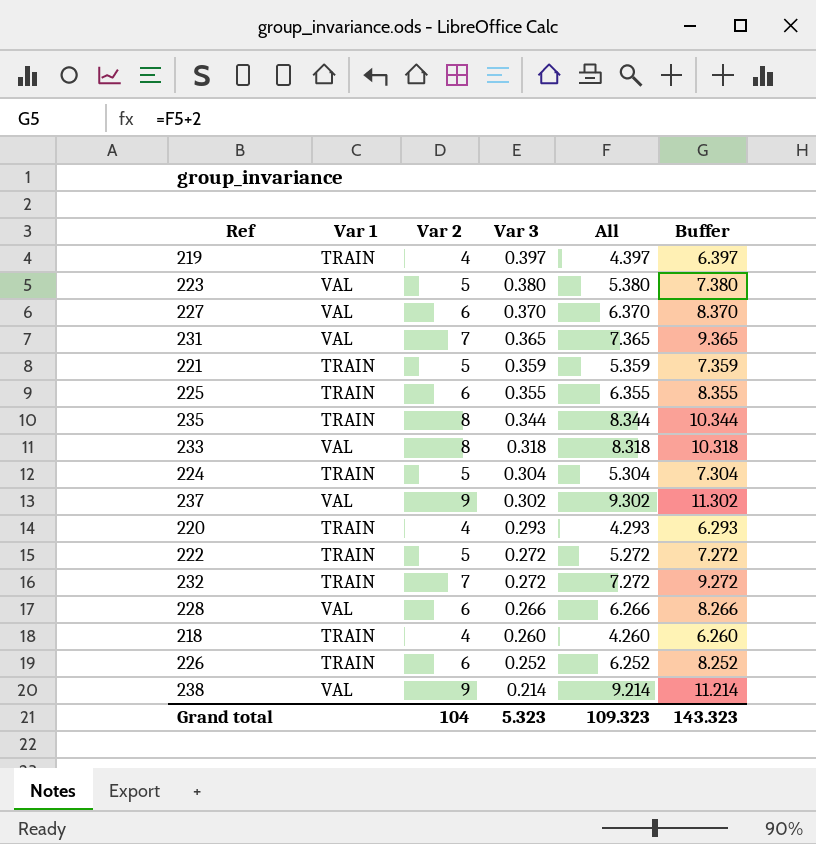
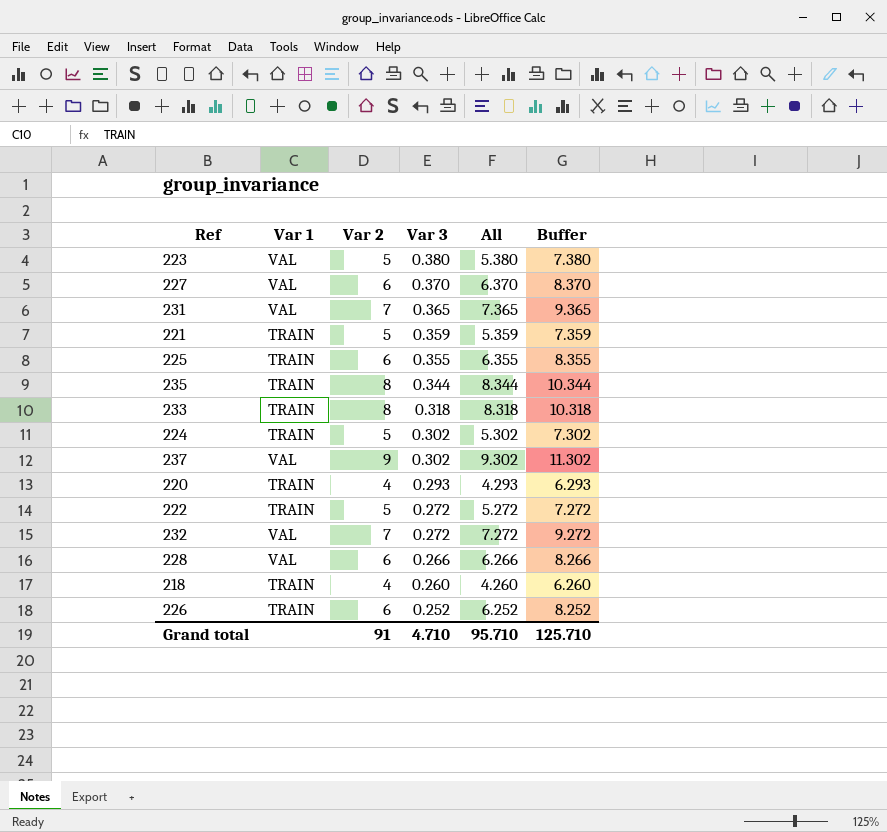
row 219: TRAIN | 4 | 0.397 | 4.397 | 6.397 -> none
row 238: VAL | 9 | 0.214 | 9.214 | 11.214 -> none
233 | Var 1: VAL -> TRAIN
224 | Var 3: 0.304 -> 0.302
224 | All: 5.304 -> 5.302
224 | Buffer: 7.304 -> 7.302
232 | Var 1: TRAIN -> VAL
Grand total | Var 2: 104 -> 91
Grand total | Var 3: 5.323 -> 4.710
Grand total | All: 109.323 -> 95.710
Grand total | Buffer: 143.323 -> 125.710

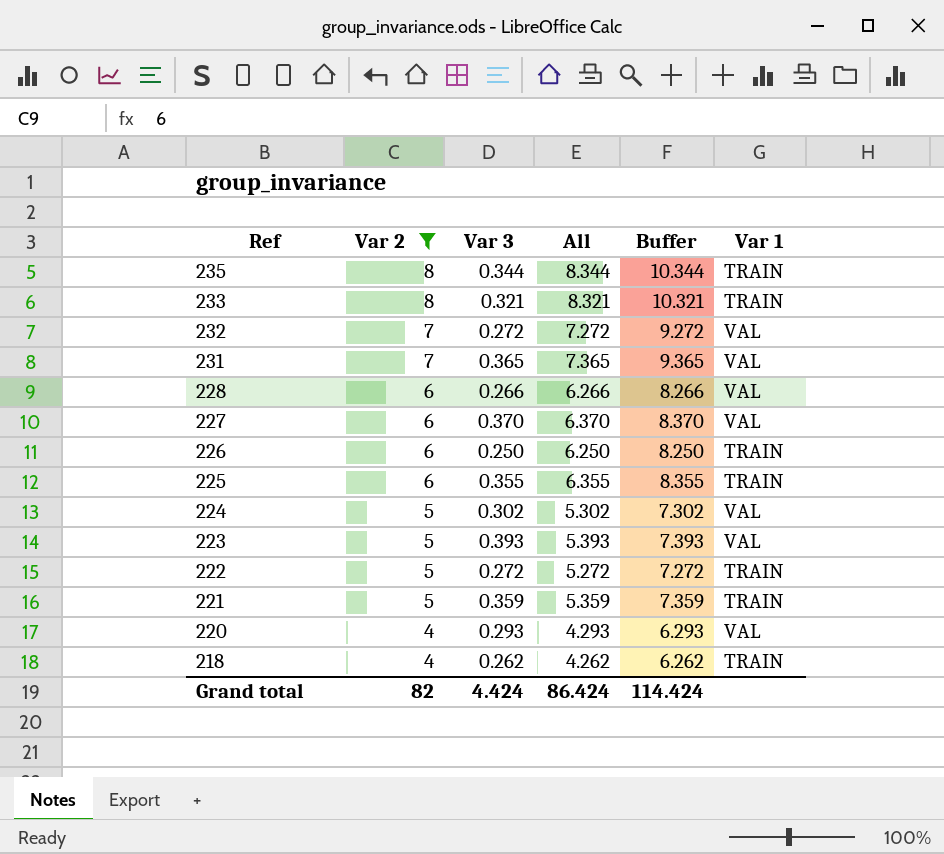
filter: none -> Var 2 != 9
row order: Var 3 descending -> Ref descending
column Var 1 | position: 2 -> 6
233 | Var 3: 0.318 -> 0.321
233 | All: 8.318 -> 8.321
233 | Buffer: 10.318 -> 10.321
226 | Var 3: 0.252 -> 0.250
226 | All: 6.252 -> 6.250
226 | Buffer: 8.252 -> 8.250
224 | Var 1: TRAIN -> VAL
223 | Var 3: 0.380 -> 0.393
223 | All: 5.380 -> 5.393
223 | Buffer: 7.380 -> 7.393
220 | Var 1: TRAIN -> VAL
218 | Var 3: 0.260 -> 0.262
218 | All: 4.260 -> 4.262
218 | Buffer: 6.260 -> 6.262
Grand total | Var 2: 91 -> 82
Grand total | Var 3: 4.710 -> 4.424
Grand total | All: 95.710 -> 86.424
Grand total | Buffer: 125.710 -> 114.424

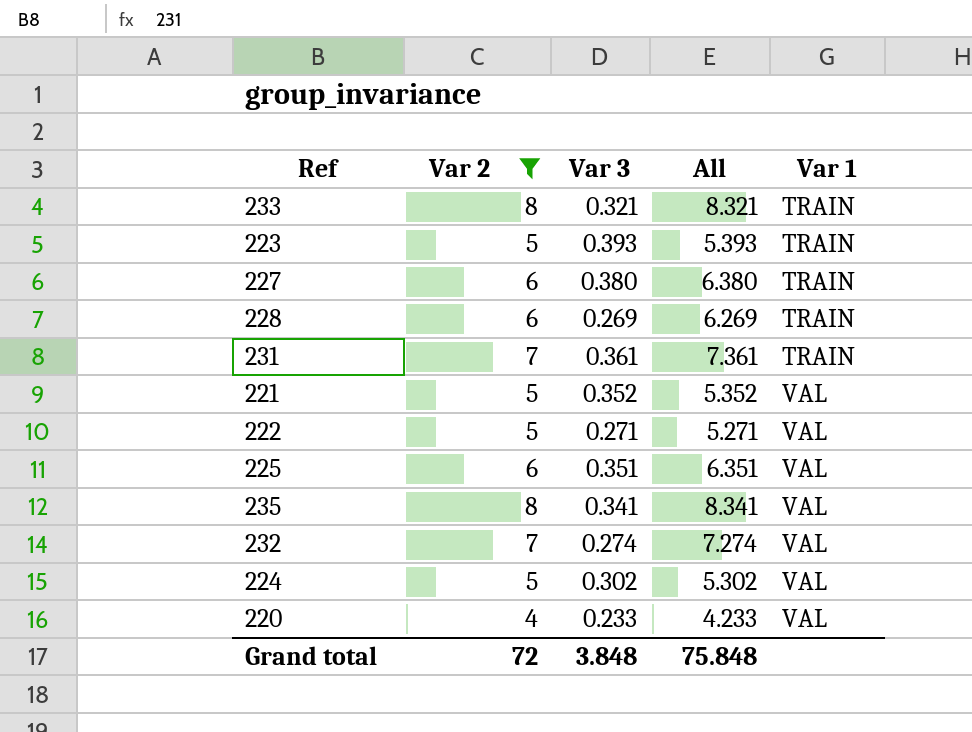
row order: Ref descending -> Var 1 ascending
column Buffer | formula: [All] + 2 -> none
row 226: 6 | 0.250 | 6.250 | 8.250 | TRAIN -> none
row 218: 4 | 0.262 | 4.262 | 6.262 | TRAIN -> none
223 | Var 1: VAL -> TRAIN
227 | Var 3: 0.370 -> 0.380
227 | All: 6.370 -> 6.380
227 | Var 1: VAL -> TRAIN
228 | Var 3: 0.266 -> 0.269
228 | All: 6.266 -> 6.269
228 | Var 1: VAL -> TRAIN
231 | Var 3: 0.365 -> 0.361
231 | All: 7.365 -> 7.361
231 | Var 1: VAL -> TRAIN
221 | Var 3: 0.359 -> 0.352
221 | All: 5.359 -> 5.352
221 | Var 1: TRAIN -> VAL
222 | Var 3: 0.272 -> 0.271
222 | All: 5.272 -> 5.271
222 | Var 1: TRAIN -> VAL
225 | Var 3: 0.355 -> 0.351
225 | All: 6.355 -> 6.351
225 | Var 1: TRAIN -> VAL
235 | Var 3: 0.344 -> 0.341
235 | All: 8.344 -> 8.341
235 | Var 1: TRAIN -> VAL
232 | Var 3: 0.272 -> 0.274
232 | All: 7.272 -> 7.274
220 | Var 3: 0.293 -> 0.233
220 | All: 4.293 -> 4.233
Grand total | Var 2: 82 -> 72
Grand total | Var 3: 4.424 -> 3.848
Grand total | All: 86.424 -> 75.848

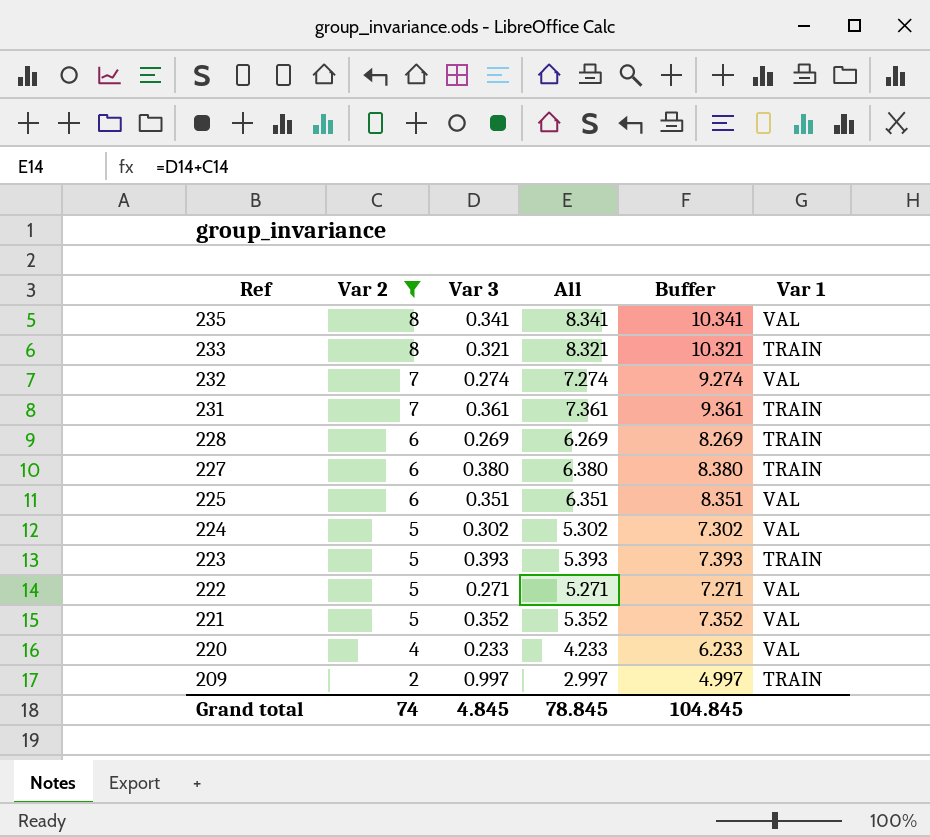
row order: Var 1 ascending -> Ref descending
column Buffer | formula: none -> [All] + 2
row 209: none -> 2 | 0.997 | 2.997 | 4.997 | TRAIN
Grand total | Var 2: 72 -> 74
Grand total | Var 3: 3.848 -> 4.845
Grand total | All: 75.848 -> 78.845

